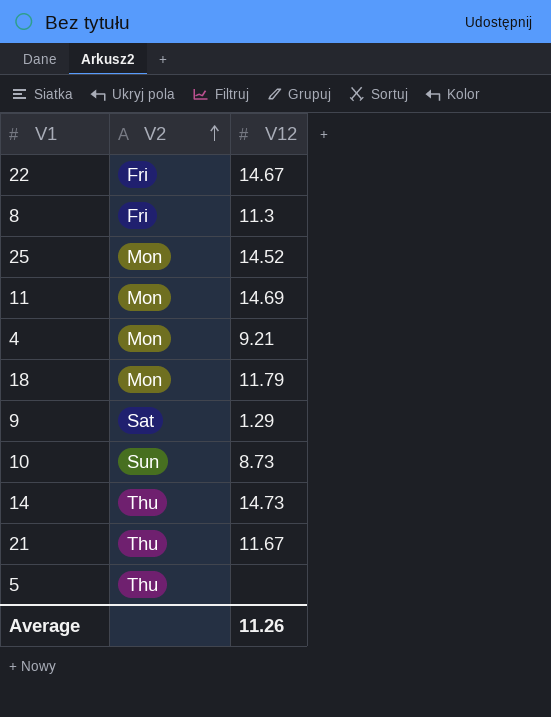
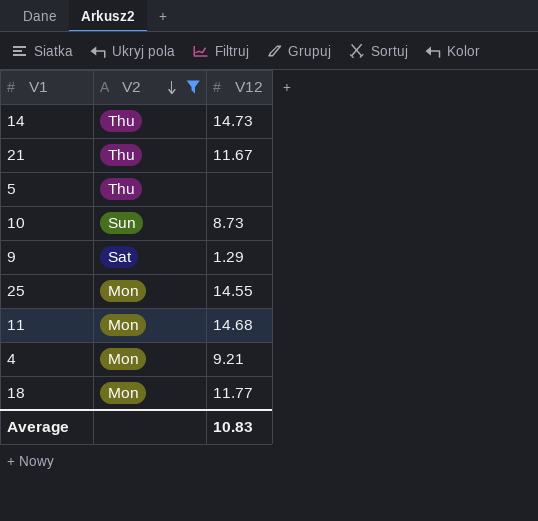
filter: none -> V2 != Fri
row order: V2 ascending -> V2 descending
25 | V12: 14.52 -> 14.55
11 | V12: 14.69 -> 14.68
18 | V12: 11.79 -> 11.77
Average | V12: 11.26 -> 10.83

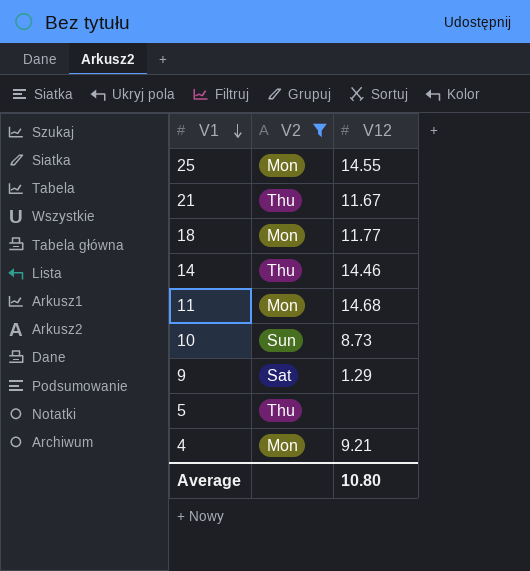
row order: V2 descending -> V1 descending
14 | V12: 14.73 -> 14.46
Average | V12: 10.83 -> 10.80

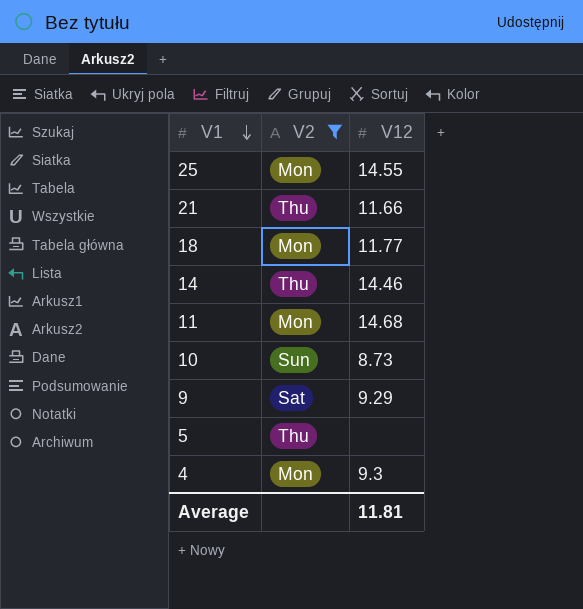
21 | V12: 11.67 -> 11.66
9 | V12: 1.29 -> 9.29
4 | V12: 9.21 -> 9.3
Average | V12: 10.80 -> 11.81

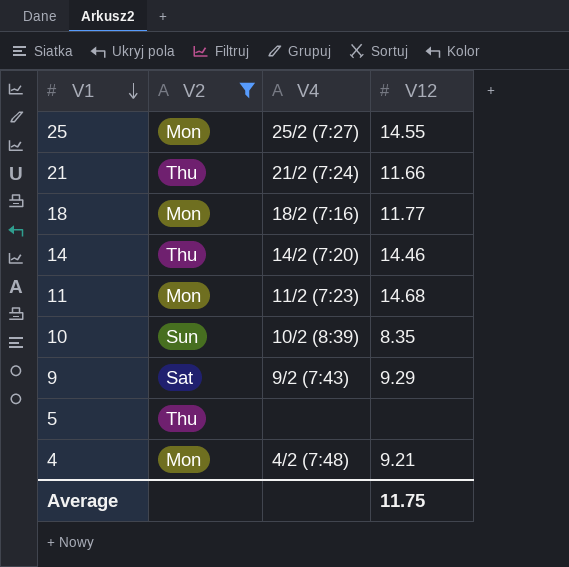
column V4 | position: none -> 3
10 | V12: 8.73 -> 8.35
4 | V12: 9.3 -> 9.21
Average | V12: 11.81 -> 11.75

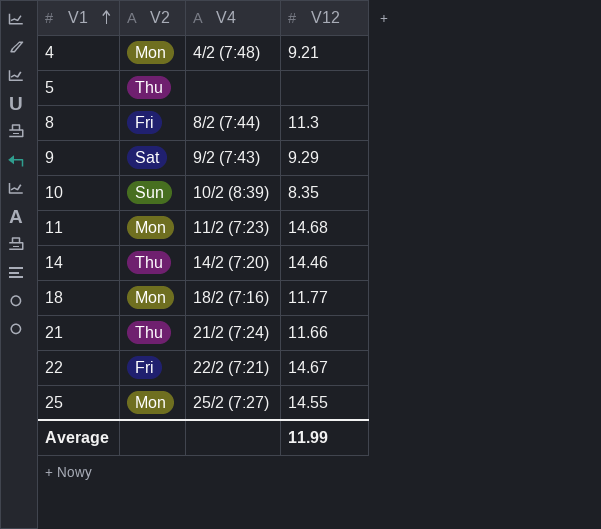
filter: V2 != Fri -> none
row order: V1 descending -> V1 ascending
Average | V12: 11.75 -> 11.99

